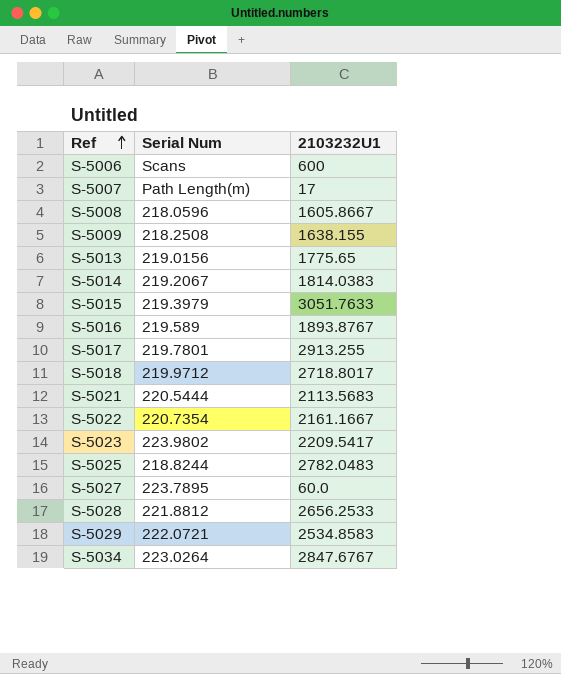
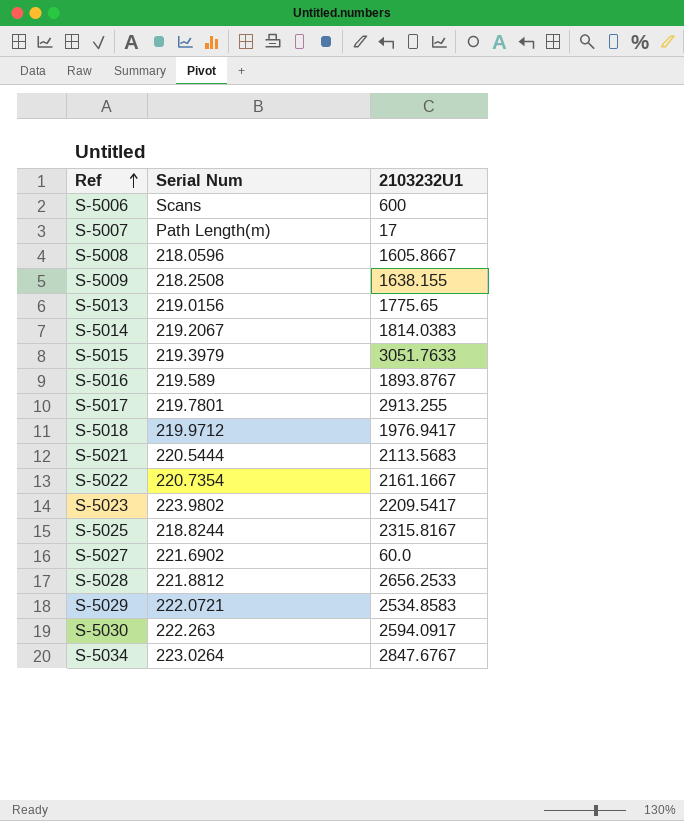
S-5018 | 2103232U1: 2718.8017 -> 1976.9417
S-5025 | 2103232U1: 2782.0483 -> 2315.8167
S-5027 | Serial Num: 223.7895 -> 221.6902
row S-5030: none -> 222.263 | 2594.0917

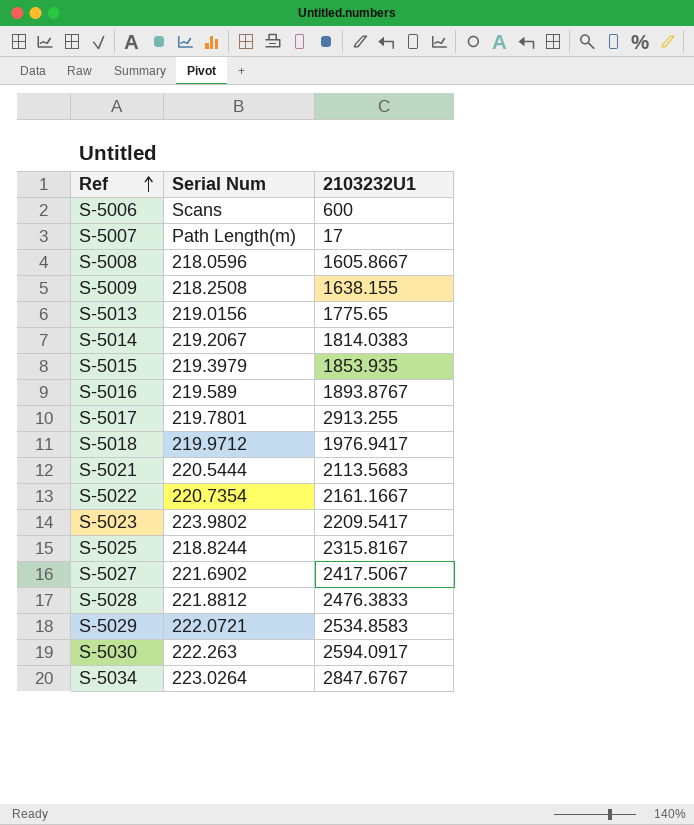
S-5015 | 2103232U1: 3051.7633 -> 1853.935
S-5027 | 2103232U1: 60.0 -> 2417.5067
S-5028 | 2103232U1: 2656.2533 -> 2476.3833

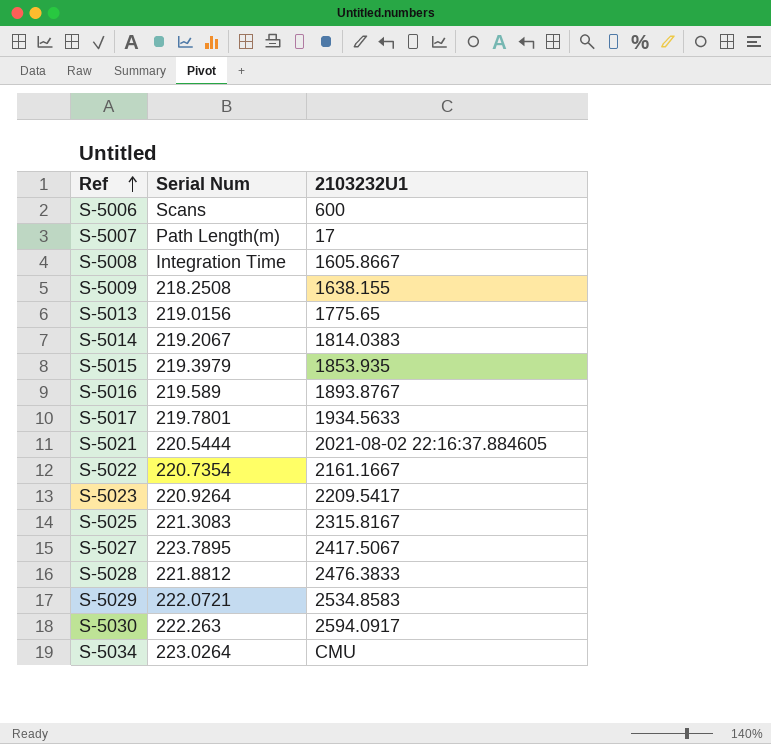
row S-5018: 219.9712 | 1976.9417 -> none
S-5008 | Serial Num: 218.0596 -> Integration Time
S-5017 | 2103232U1: 2913.255 -> 1934.5633
S-5021 | 2103232U1: 2113.5683 -> 2021-08-02 22:16:37.884605
S-5023 | Serial Num: 223.9802 -> 220.9264
S-5025 | Serial Num: 218.8244 -> 221.3083
S-5027 | Serial Num: 221.6902 -> 223.7895
S-5034 | 2103232U1: 2847.6767 -> CMU

